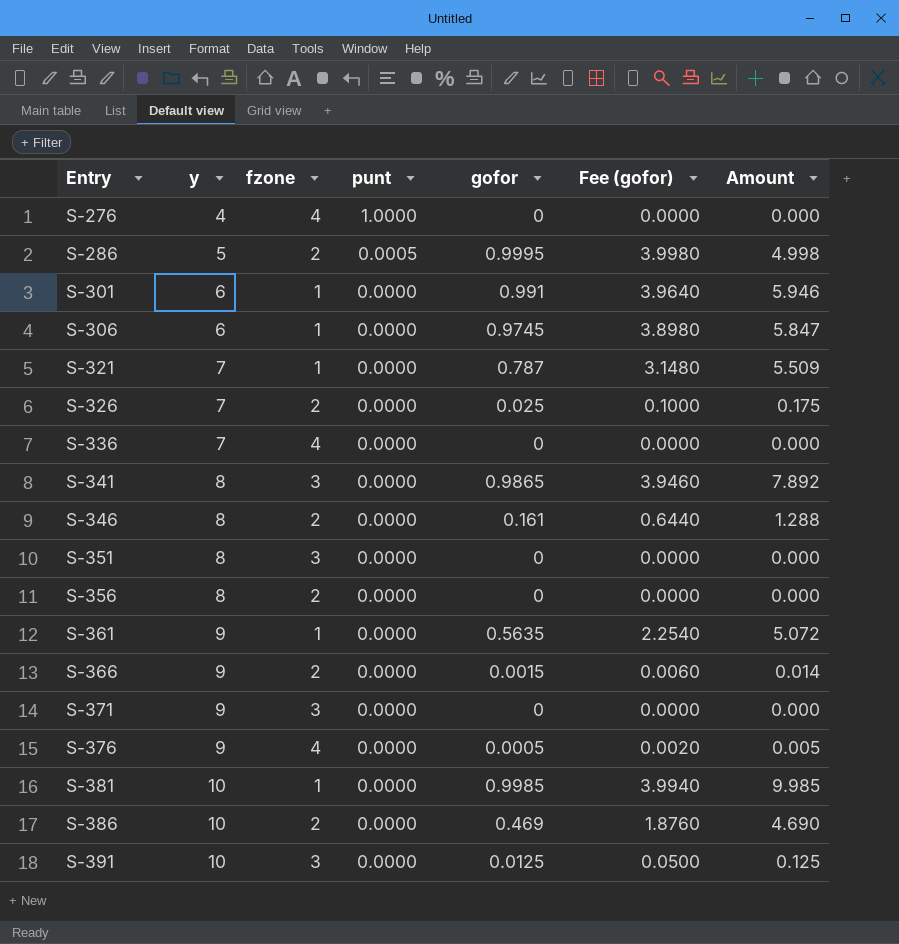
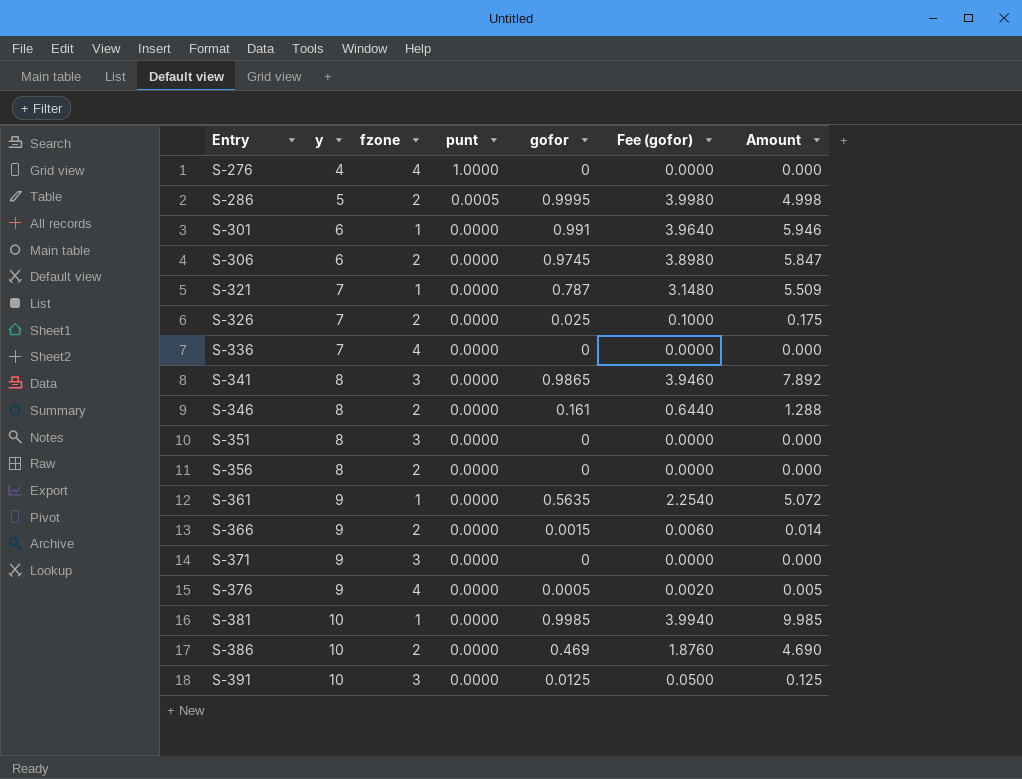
S-306 | fzone: 1 -> 2

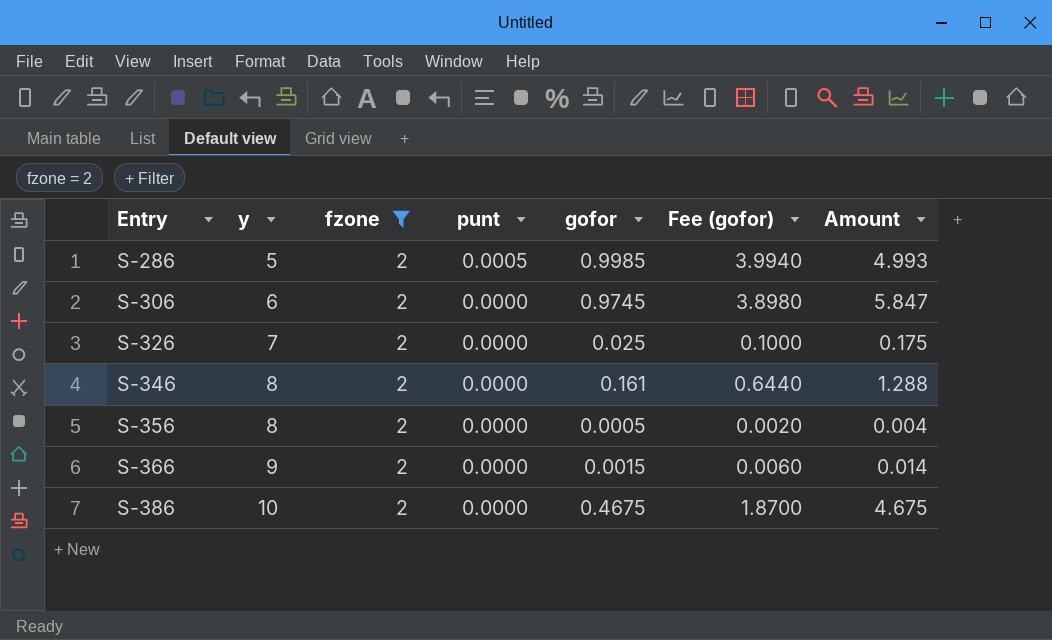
filter: none -> fzone = 2
S-286 | gofor: 0.9995 -> 0.9985
S-286 | Fee (gofor): 3.9980 -> 3.9940
S-286 | Amount: 4.998 -> 4.993
S-356 | gofor: 0 -> 0.0005
S-356 | Fee (gofor): 0.0000 -> 0.0020
S-356 | Amount: 0.000 -> 0.004
S-386 | gofor: 0.469 -> 0.4675
S-386 | Fee (gofor): 1.8760 -> 1.8700
S-386 | Amount: 4.690 -> 4.675

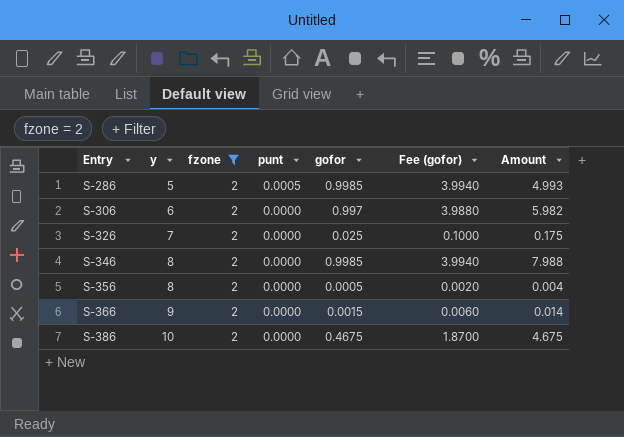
S-306 | gofor: 0.9745 -> 0.997
S-306 | Fee (gofor): 3.8980 -> 3.9880
S-306 | Amount: 5.847 -> 5.982
S-346 | gofor: 0.161 -> 0.9985
S-346 | Fee (gofor): 0.6440 -> 3.9940
S-346 | Amount: 1.288 -> 7.988

